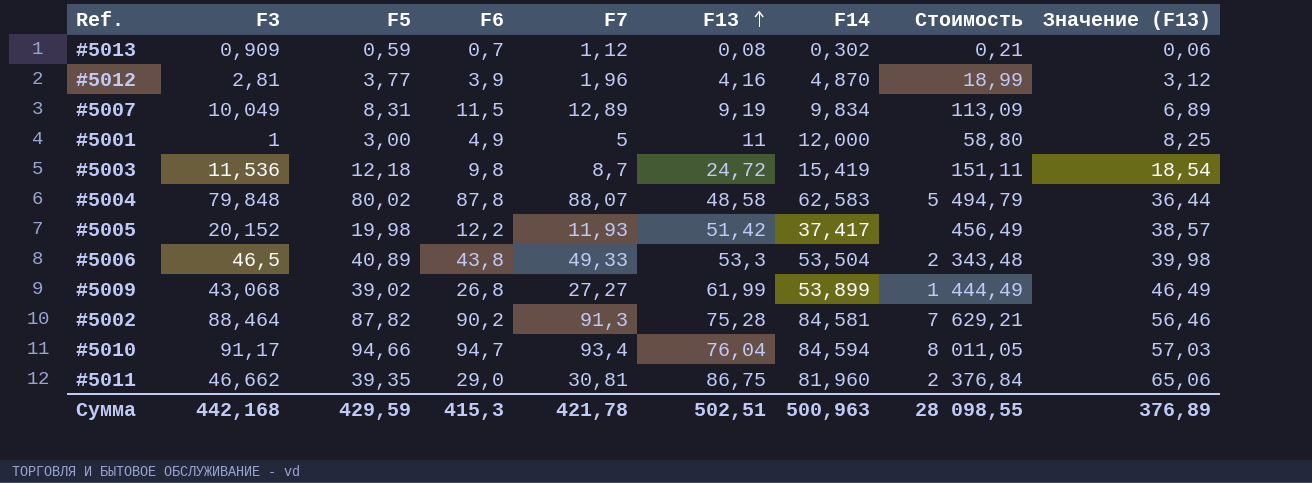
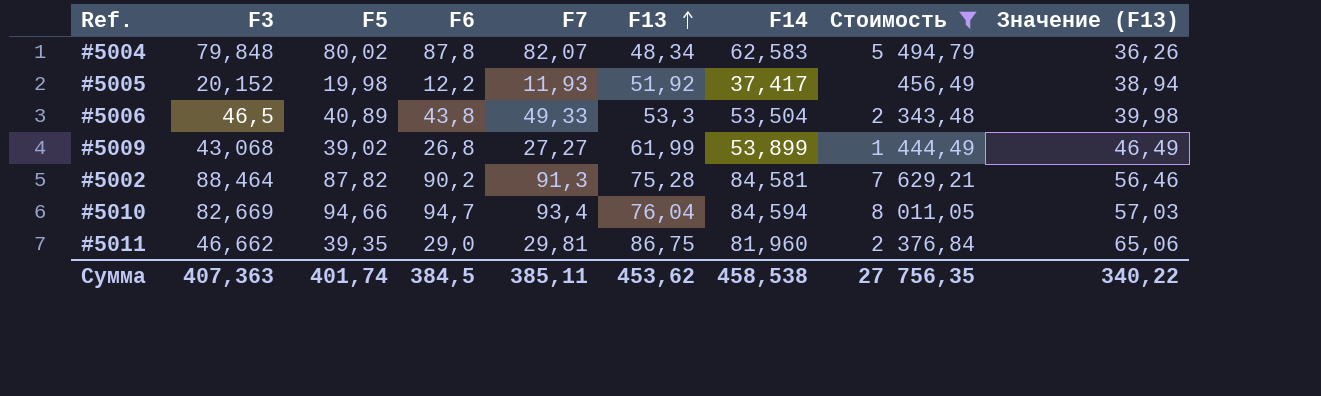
filter: none -> Стоимость >= 456,49
#5004 | F7: 88,07 -> 82,07
#5004 | F13: 48,58 -> 48,34
#5004 | Значение (F13): 36,44 -> 36,26
#5005 | F13: 51,42 -> 51,92
#5005 | Значение (F13): 38,57 -> 38,94
#5010 | F3: 91,17 -> 82,669
#5011 | F7: 30,81 -> 29,81
Сумма | F3: 442,168 -> 407,363
Сумма | F5: 429,59 -> 401,74
Сумма | F6: 415,3 -> 384,5
Сумма | F7: 421,78 -> 385,11
Сумма | F13: 502,51 -> 453,62
Сумма | F14: 500,963 -> 458,538
Сумма | Стоимость: 28 098,55 -> 27 756,35
Сумма | Значение (F13): 376,89 -> 340,22

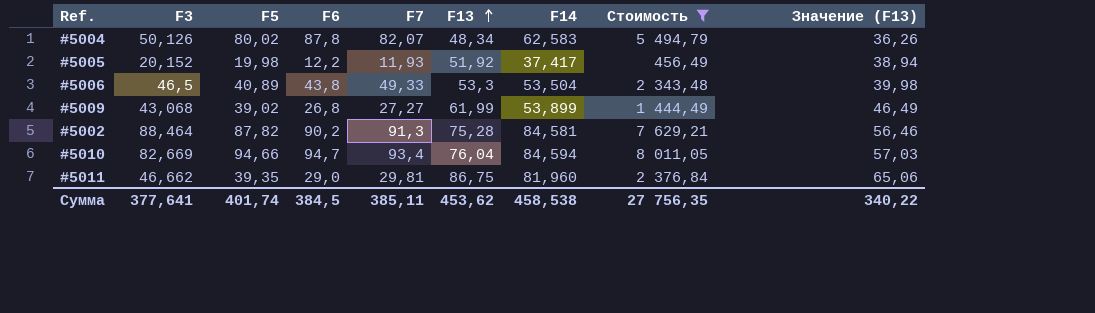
#5004 | F3: 79,848 -> 50,126
Сумма | F3: 407,363 -> 377,641

